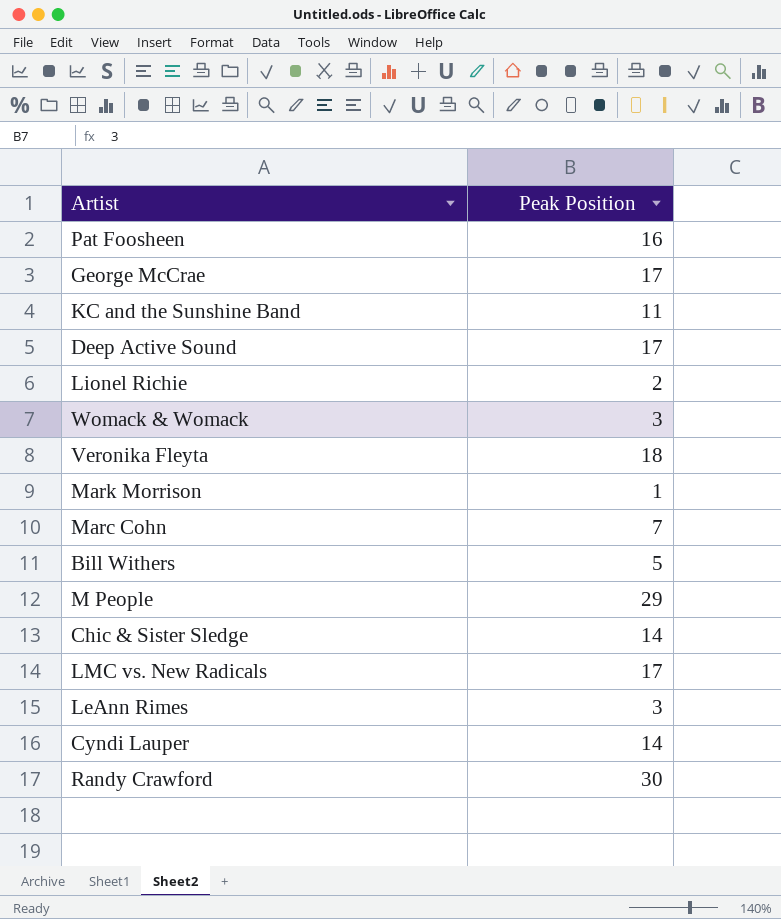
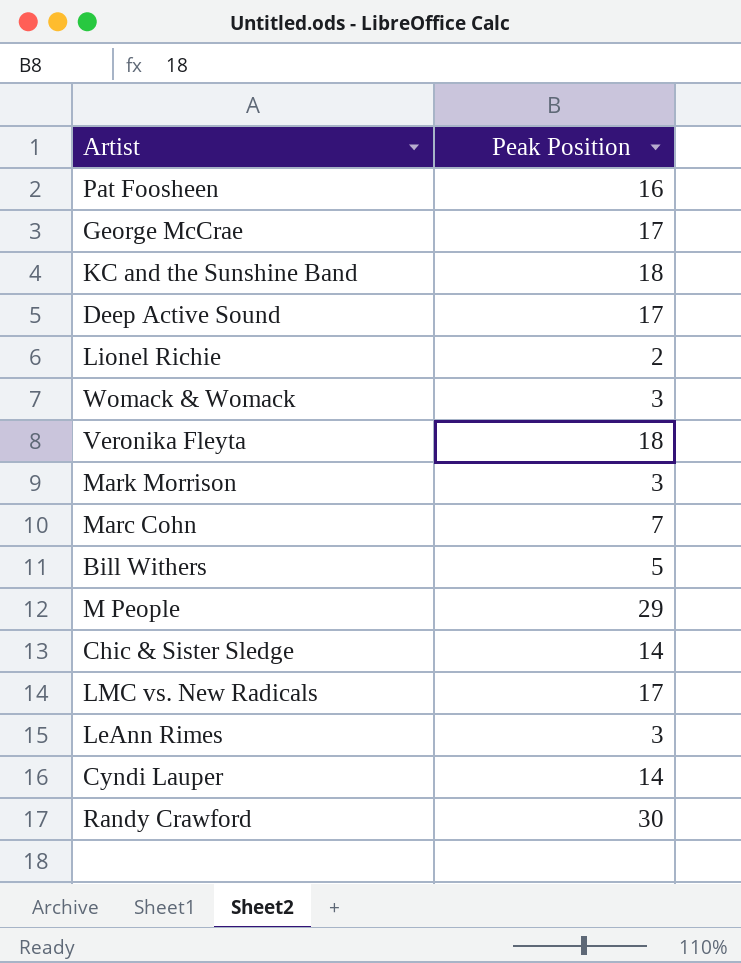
KC and the Sunshine Band | Peak Position: 11 -> 18
Mark Morrison | Peak Position: 1 -> 3

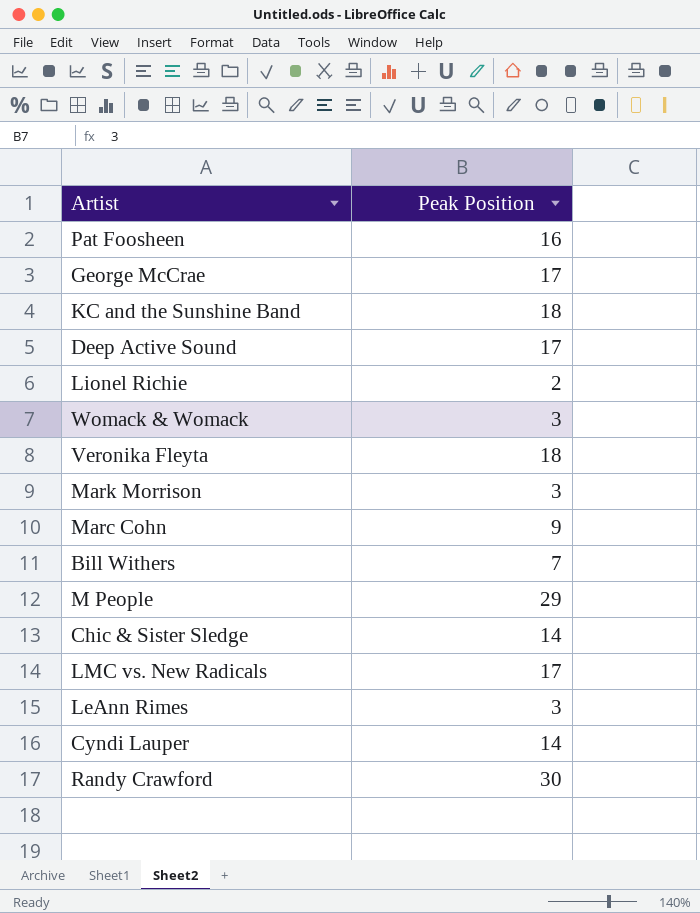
Marc Cohn | Peak Position: 7 -> 9
Bill Withers | Peak Position: 5 -> 7

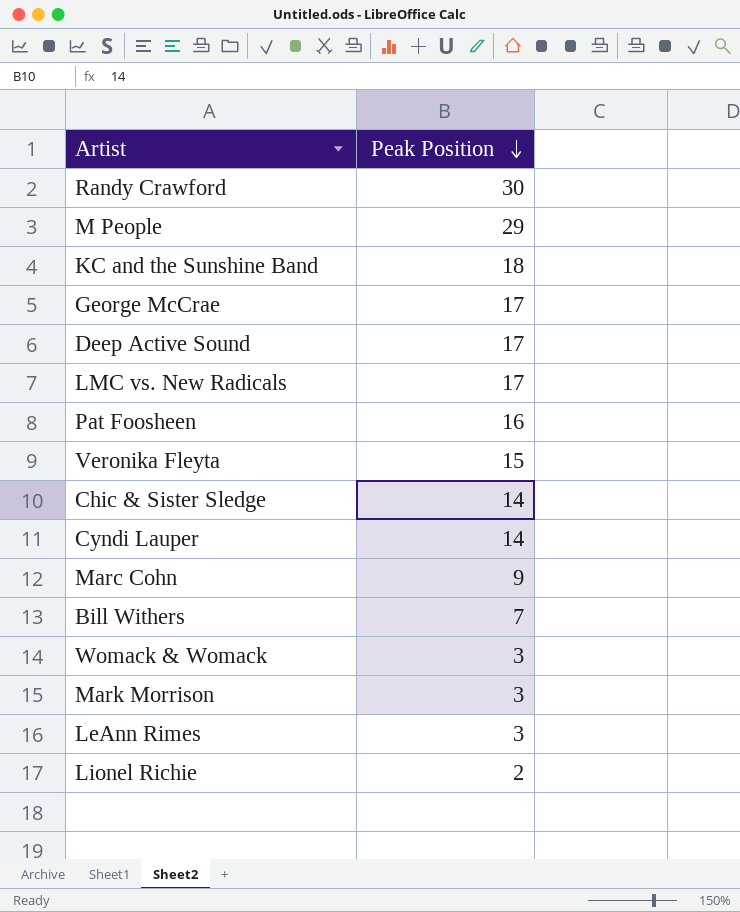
row order: none -> Peak Position descending
Veronika Fleyta | Peak Position: 18 -> 15

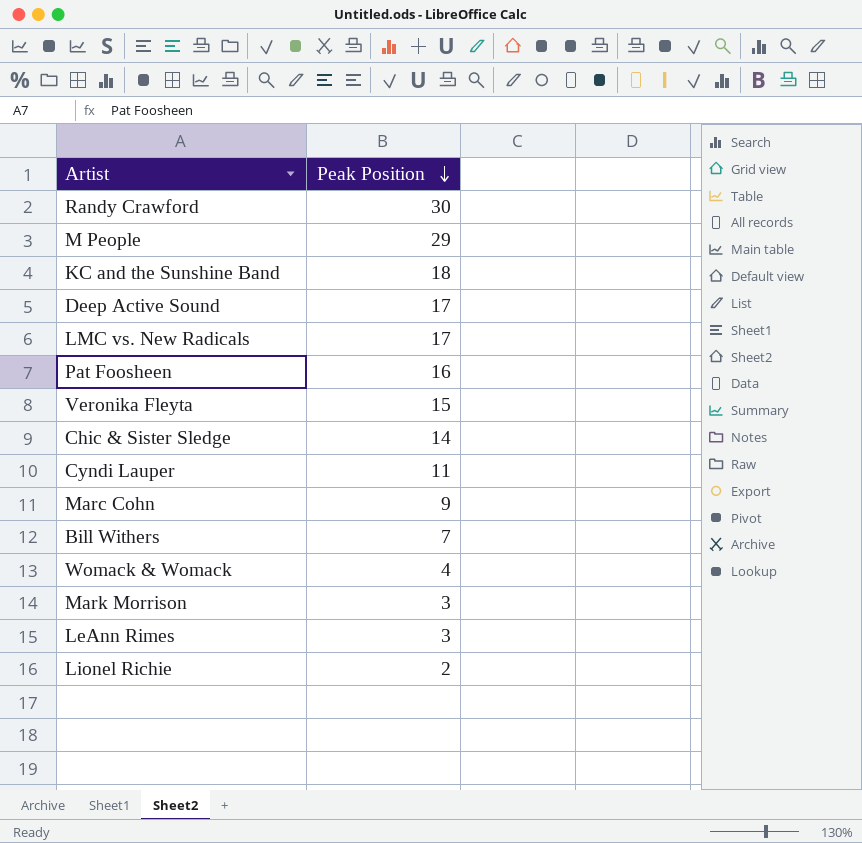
row George McCrae: 17 -> none
Cyndi Lauper | Peak Position: 14 -> 11
Womack & Womack | Peak Position: 3 -> 4

